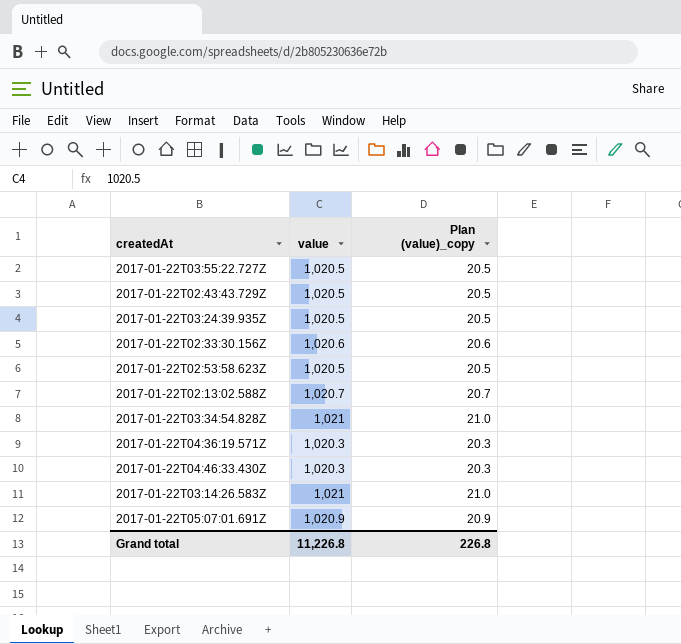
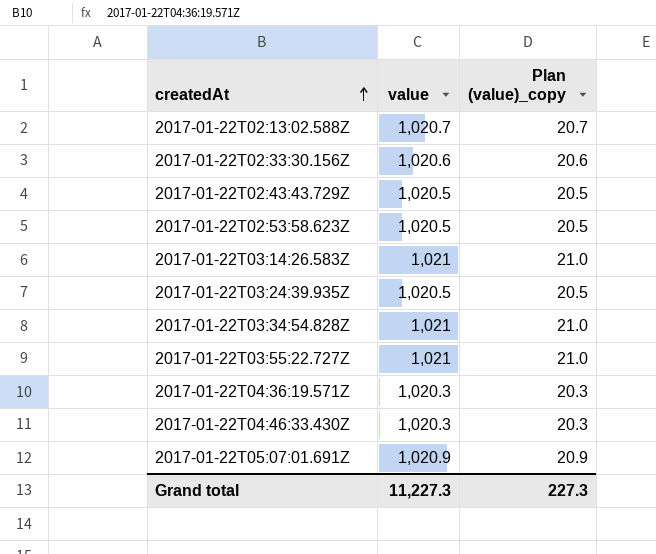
row order: none -> createdAt ascending
2017-01-22T03:55:22.727Z | value: 1,020.5 -> 1,021
2017-01-22T03:55:22.727Z | Plan (value)_copy: 20.5 -> 21.0
Grand total | value: 11,226.8 -> 11,227.3
Grand total | Plan (value)_copy: 226.8 -> 227.3

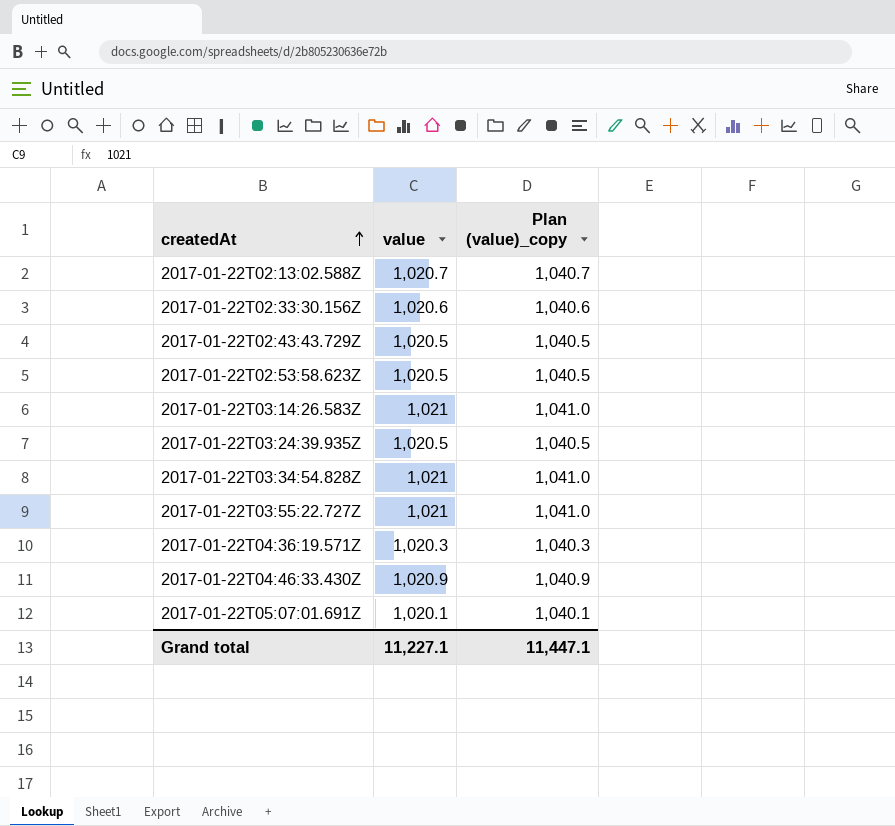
column Plan (value)_copy | formula: [value] - 1000 -> [value] + 20
2017-01-22T04:46:33.430Z | value: 1,020.3 -> 1,020.9
2017-01-22T05:07:01.691Z | value: 1,020.9 -> 1,020.1
Grand total | value: 11,227.3 -> 11,227.1
Grand total | Plan (value)_copy: 227.3 -> 11,447.1

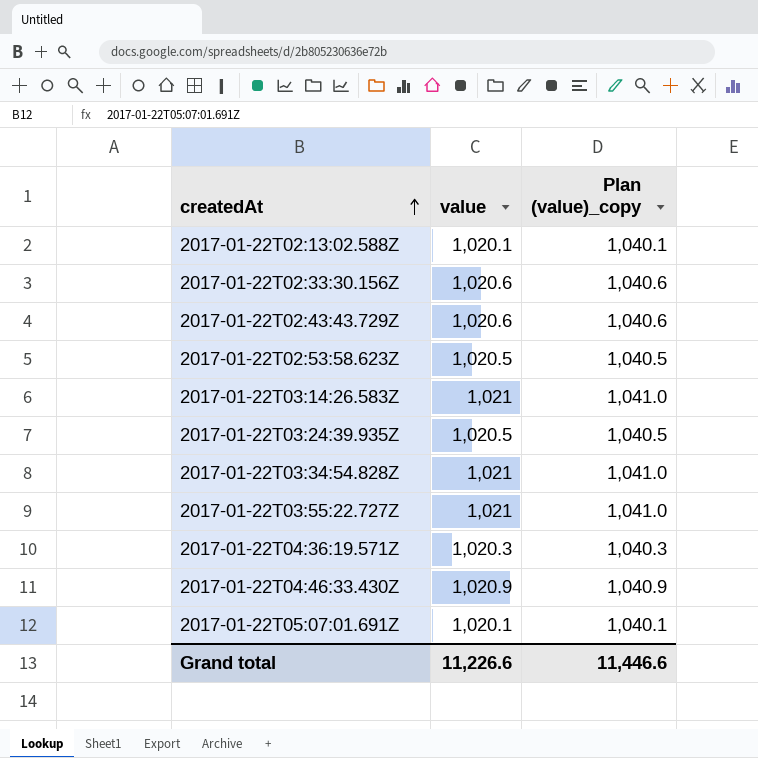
2017-01-22T02:13:02.588Z | value: 1,020.7 -> 1,020.1
2017-01-22T02:13:02.588Z | Plan (value)_copy: 1,040.7 -> 1,040.1
2017-01-22T02:43:43.729Z | value: 1,020.5 -> 1,020.6
2017-01-22T02:43:43.729Z | Plan (value)_copy: 1,040.5 -> 1,040.6
Grand total | value: 11,227.1 -> 11,226.6
Grand total | Plan (value)_copy: 11,447.1 -> 11,446.6

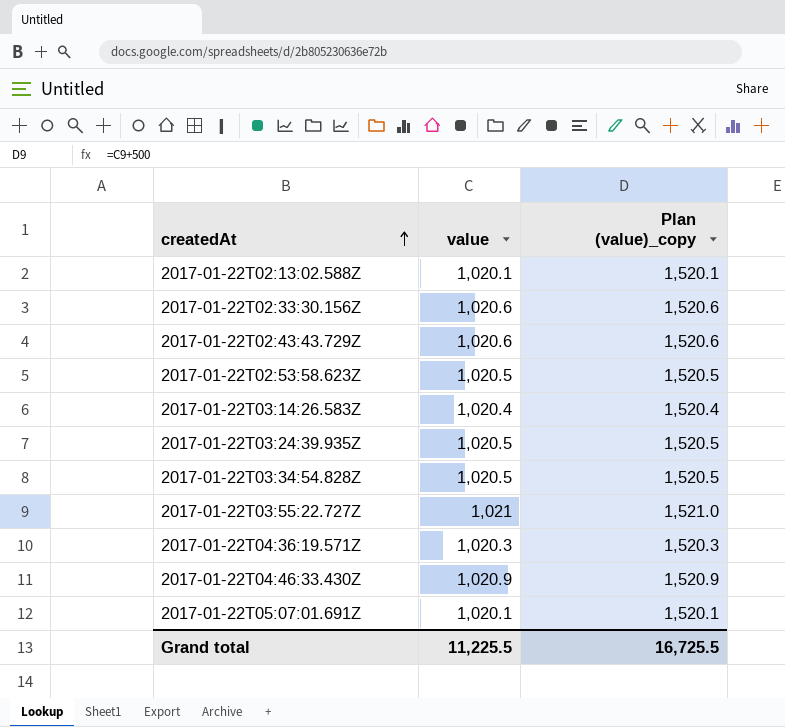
column Plan (value)_copy | formula: [value] + 20 -> [value] + 500
2017-01-22T03:14:26.583Z | value: 1,021 -> 1,020.4
2017-01-22T03:34:54.828Z | value: 1,021 -> 1,020.5
Grand total | value: 11,226.6 -> 11,225.5
Grand total | Plan (value)_copy: 11,446.6 -> 16,725.5

